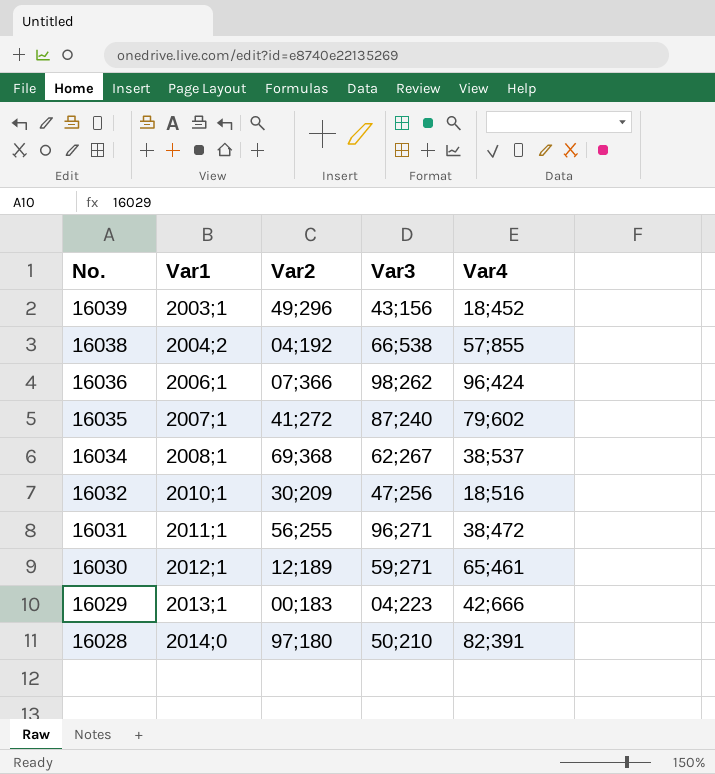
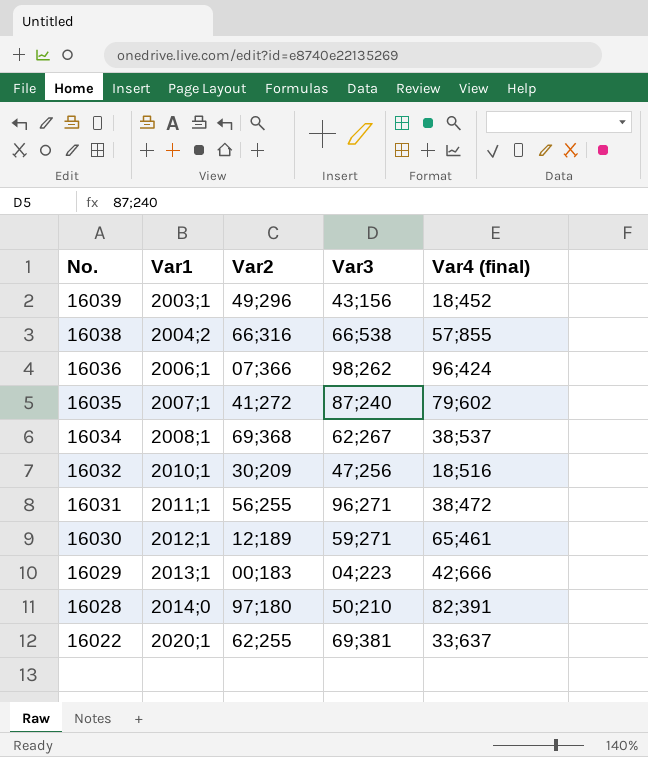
column name: Var4 -> Var4 (final)
16038 | Var2: 04;192 -> 66;316
row 16022: none -> 2020;1 | 62;255 | 69;381 | 33;637

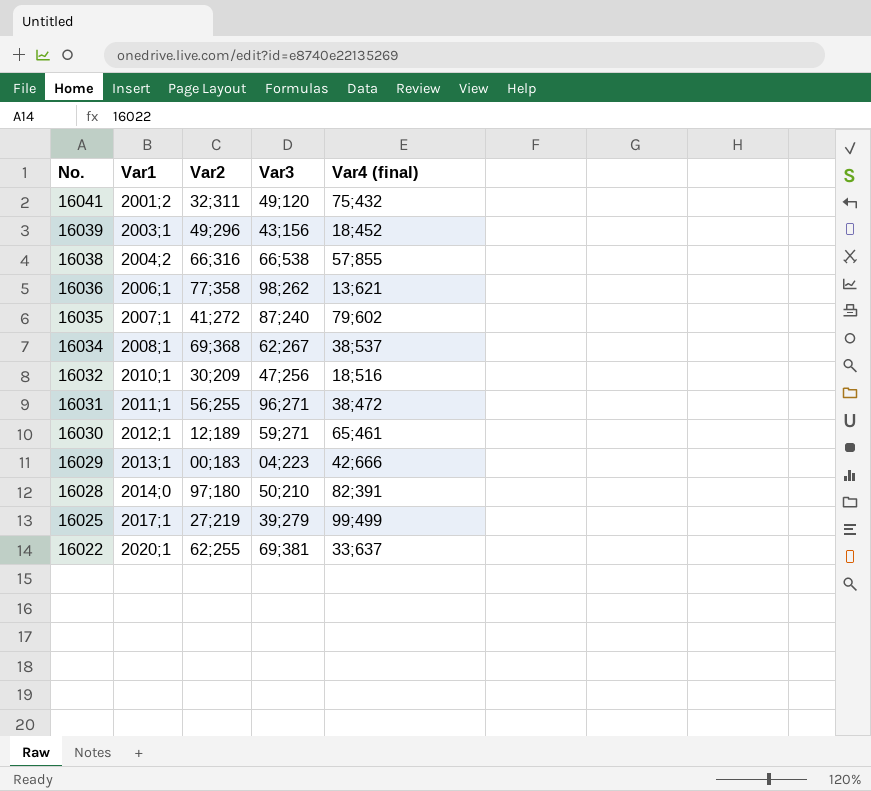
row 16041: none -> 2001;2 | 32;311 | 49;120 | 75;432
16036 | Var2: 07;366 -> 77;358
16036 | Var4 (final): 96;424 -> 13;621
row 16025: none -> 2017;1 | 27;219 | 39;279 | 99;499

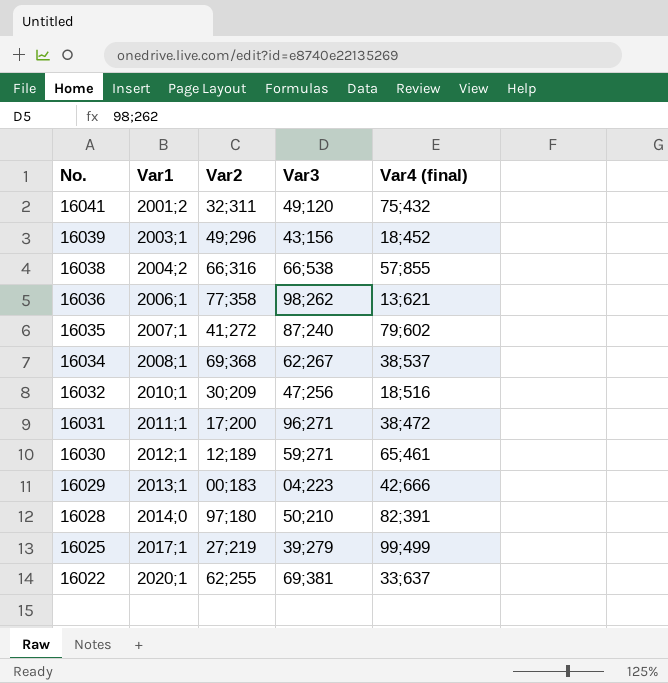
16031 | Var2: 56;255 -> 17;200

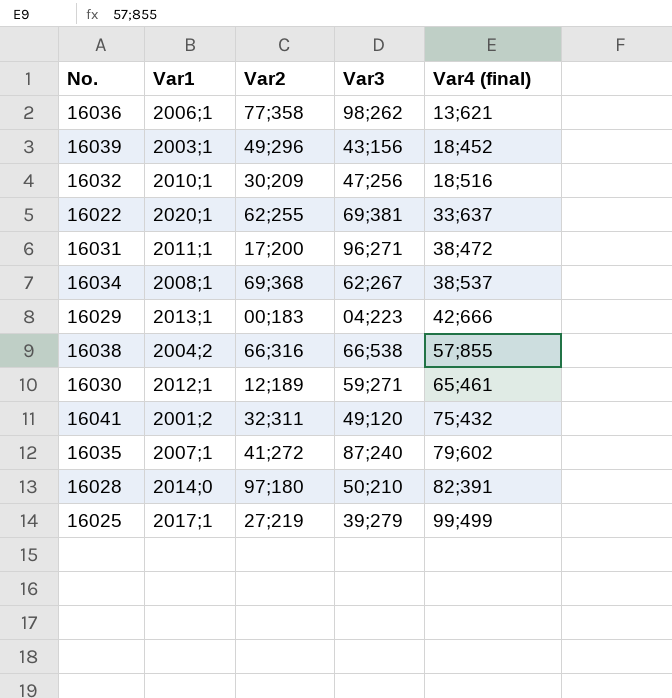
row order: No. descending -> Var4 (final) ascending

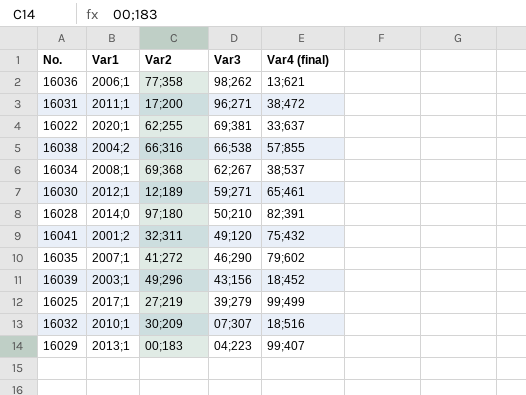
row order: Var4 (final) ascending -> Var3 descending
16035 | Var3: 87;240 -> 46;290
16032 | Var3: 47;256 -> 07;307
16029 | Var4 (final): 42;666 -> 99;407

